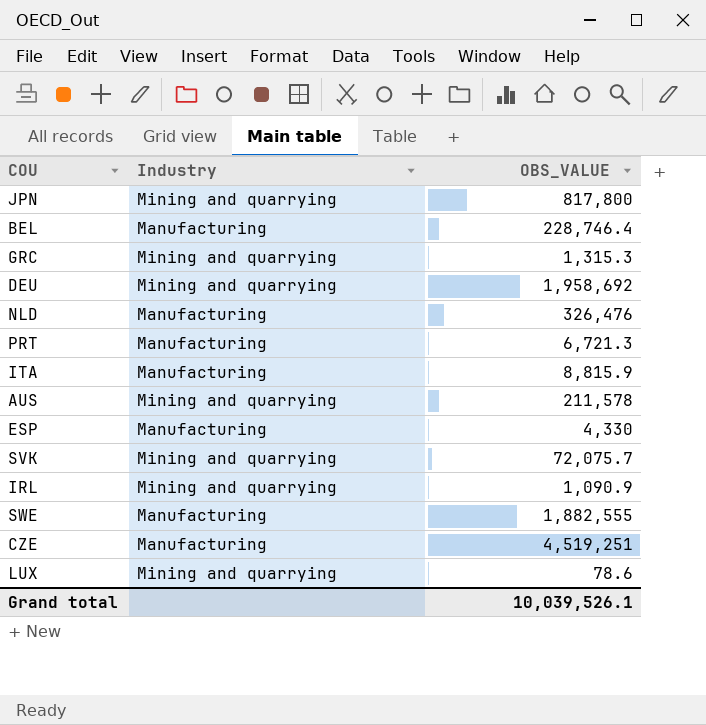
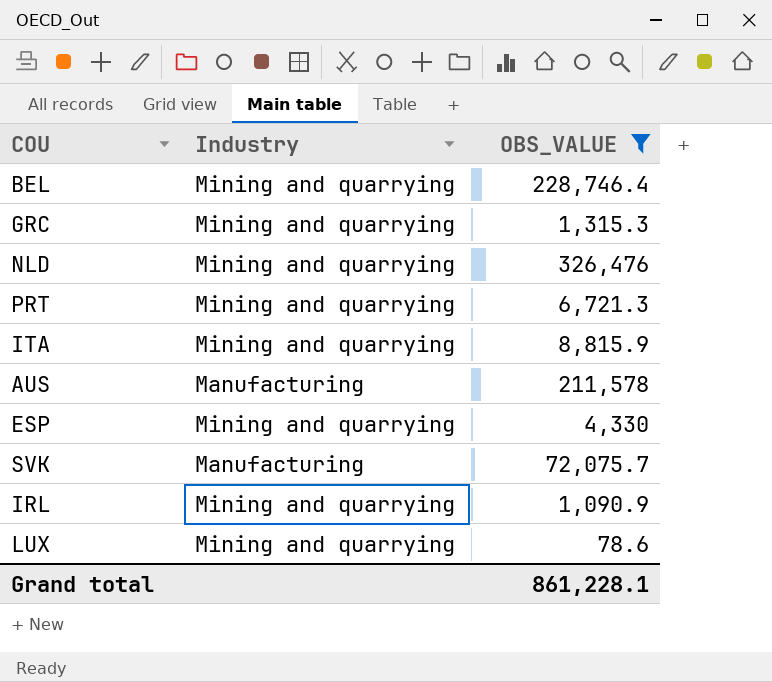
filter: none -> OBS_VALUE <= 326,476
BEL | Industry: Manufacturing -> Mining and quarrying
NLD | Industry: Manufacturing -> Mining and quarrying
PRT | Industry: Manufacturing -> Mining and quarrying
ITA | Industry: Manufacturing -> Mining and quarrying
AUS | Industry: Mining and quarrying -> Manufacturing
ESP | Industry: Manufacturing -> Mining and quarrying
SVK | Industry: Mining and quarrying -> Manufacturing
Grand total | OBS_VALUE: 10,039,526.1 -> 861,228.1

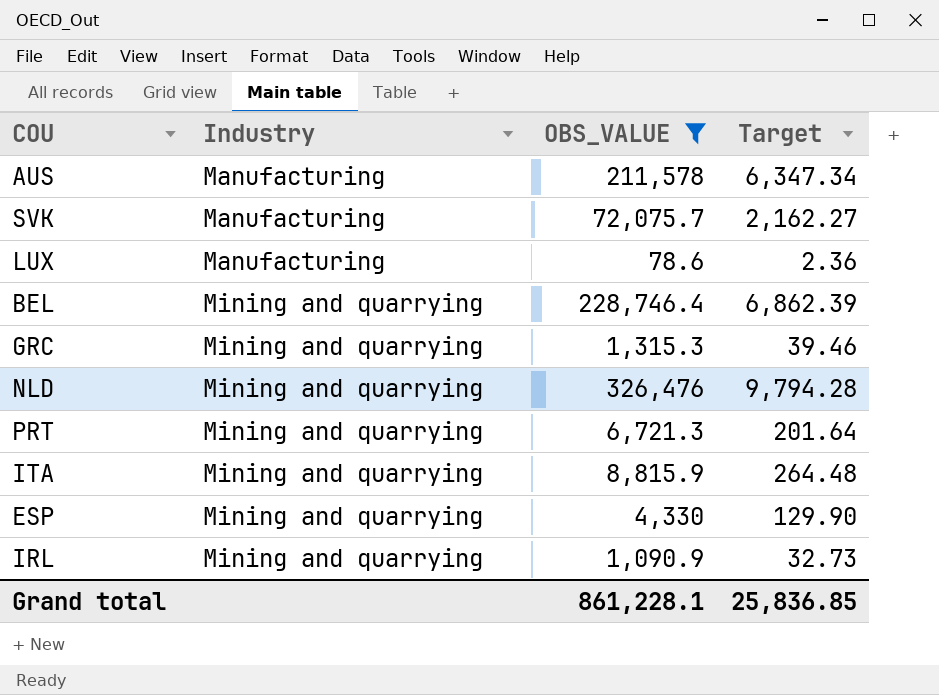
row order: none -> Industry ascending
column Target | formula: none -> [OBS_VALUE] * 0.03
LUX | Industry: Mining and quarrying -> Manufacturing

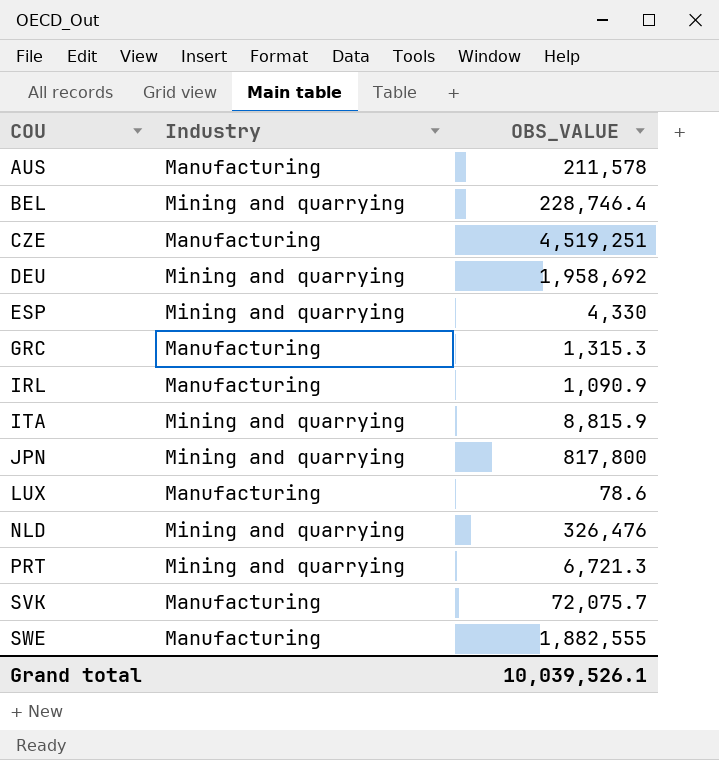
filter: OBS_VALUE <= 326,476 -> none
row order: Industry ascending -> COU ascending
column Target | formula: [OBS_VALUE] * 0.03 -> none
GRC | Industry: Mining and quarrying -> Manufacturing
IRL | Industry: Mining and quarrying -> Manufacturing
Grand total | OBS_VALUE: 861,228.1 -> 10,039,526.1

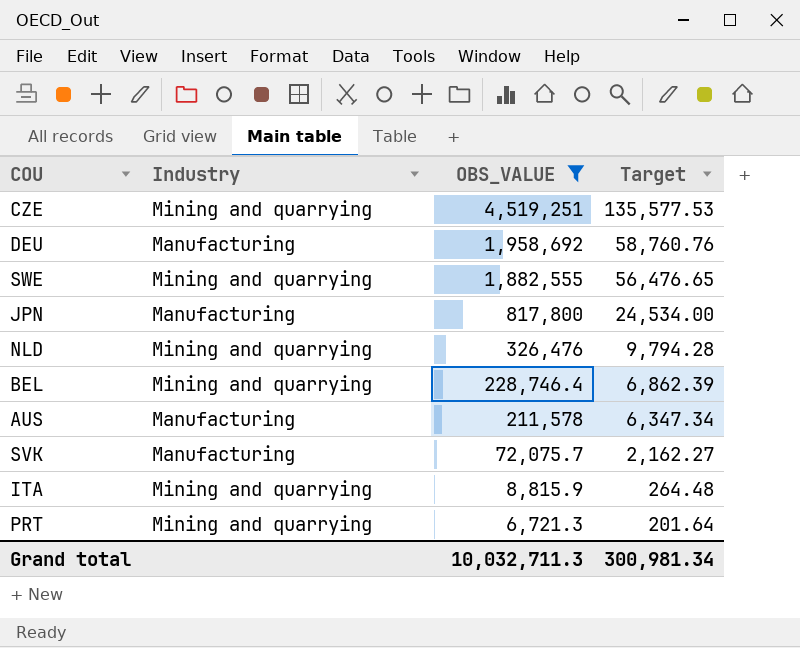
filter: none -> OBS_VALUE >= 6,721.3
row order: COU ascending -> OBS_VALUE descending
column Target | formula: none -> [OBS_VALUE] * 0.03
CZE | Industry: Manufacturing -> Mining and quarrying
DEU | Industry: Mining and quarrying -> Manufacturing
SWE | Industry: Manufacturing -> Mining and quarrying
JPN | Industry: Mining and quarrying -> Manufacturing
Grand total | OBS_VALUE: 10,039,526.1 -> 10,032,711.3

